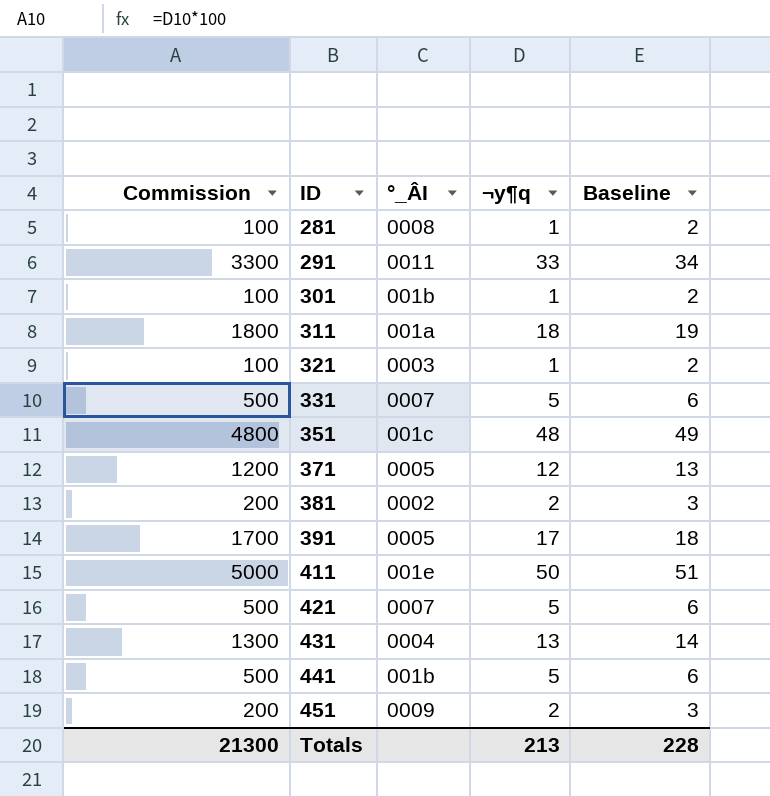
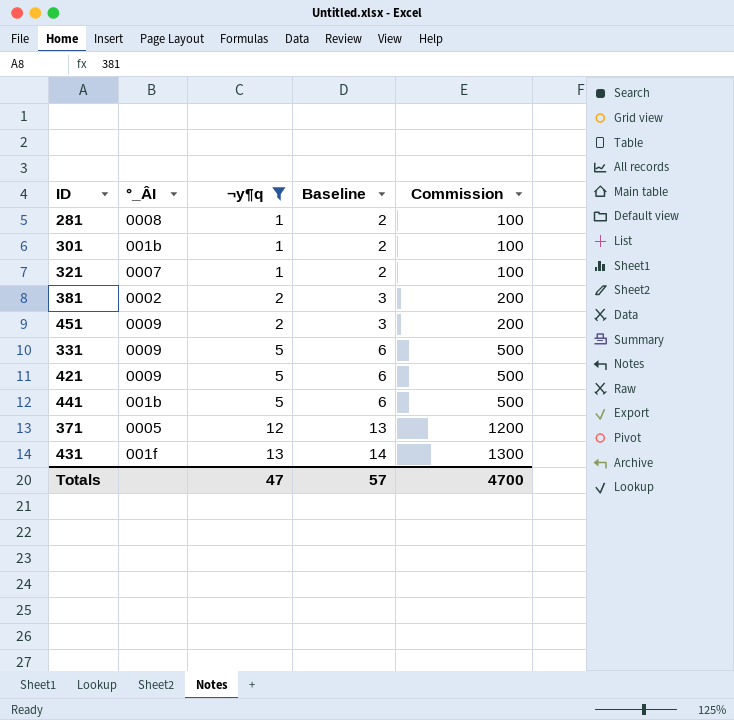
filter: none -> ¬y¶q <= 13
row order: ID ascending -> ¬y¶q ascending
column Commission | position: 1 -> 5
321 | °_ÂI: 0003 -> 0007
331 | °_ÂI: 0007 -> 0009
421 | °_ÂI: 0007 -> 0009
431 | °_ÂI: 0004 -> 001f
Totals | ¬y¶q: 213 -> 47
Totals | Baseline: 228 -> 57
Totals | Commission: 21300 -> 4700

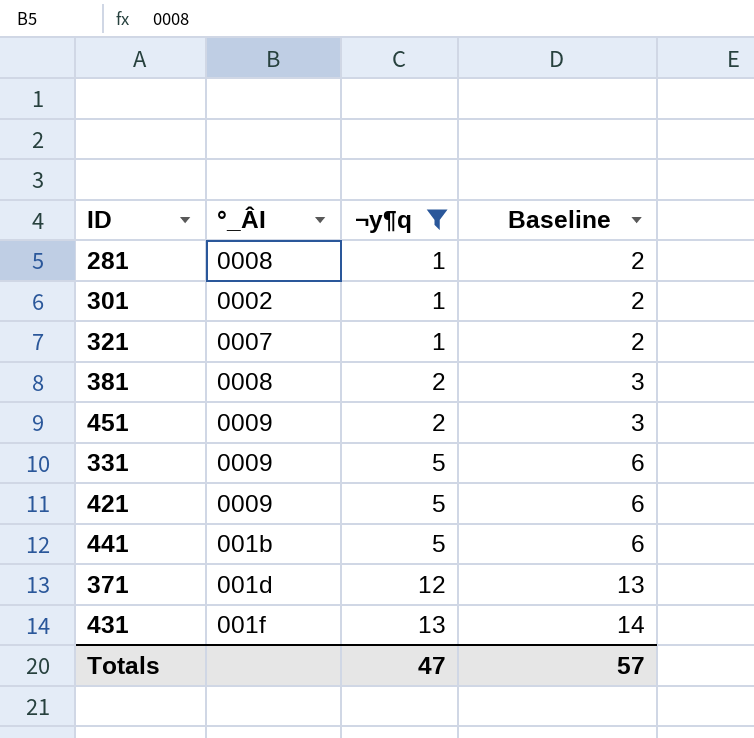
column Commission | formula: [¬y¶q] * 100 -> none
301 | °_ÂI: 001b -> 0002
381 | °_ÂI: 0002 -> 0008
371 | °_ÂI: 0005 -> 001d

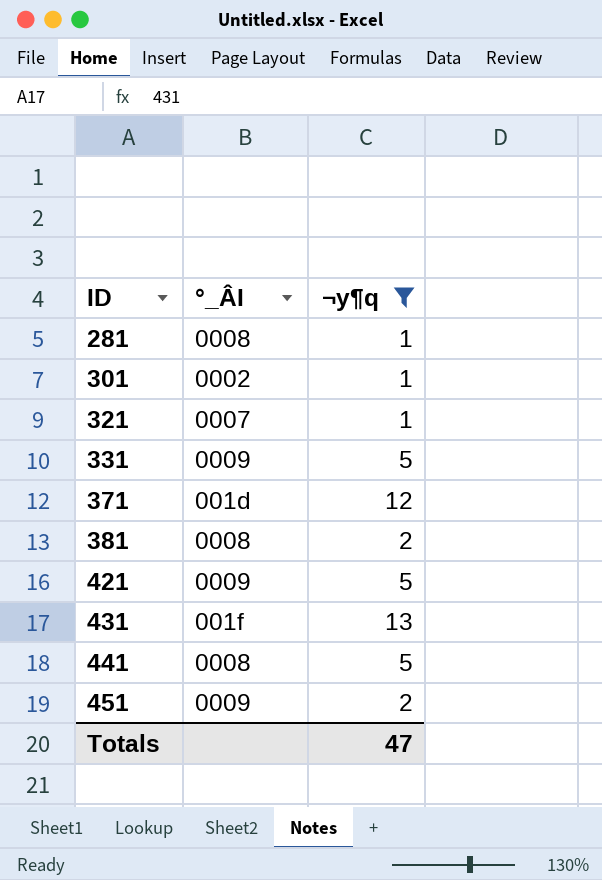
row order: ¬y¶q ascending -> ID ascending
column Baseline | formula: [¬y¶q] + 1 -> none
441 | °_ÂI: 001b -> 0008

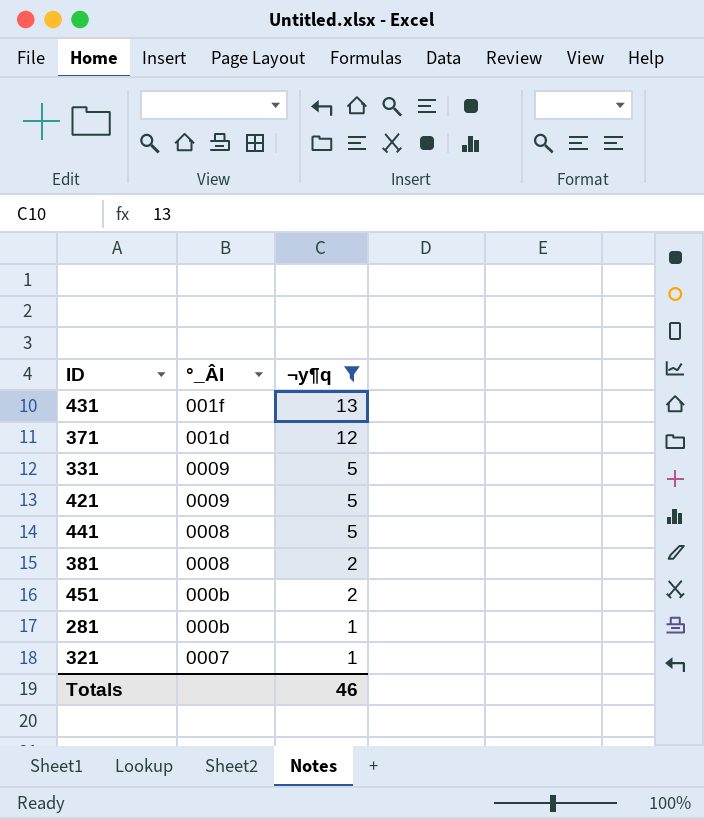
row order: ID ascending -> ¬y¶q descending
row 301: 0002 | 1 -> none
451 | °_ÂI: 0009 -> 000b
281 | °_ÂI: 0008 -> 000b
Totals | ¬y¶q: 47 -> 46

